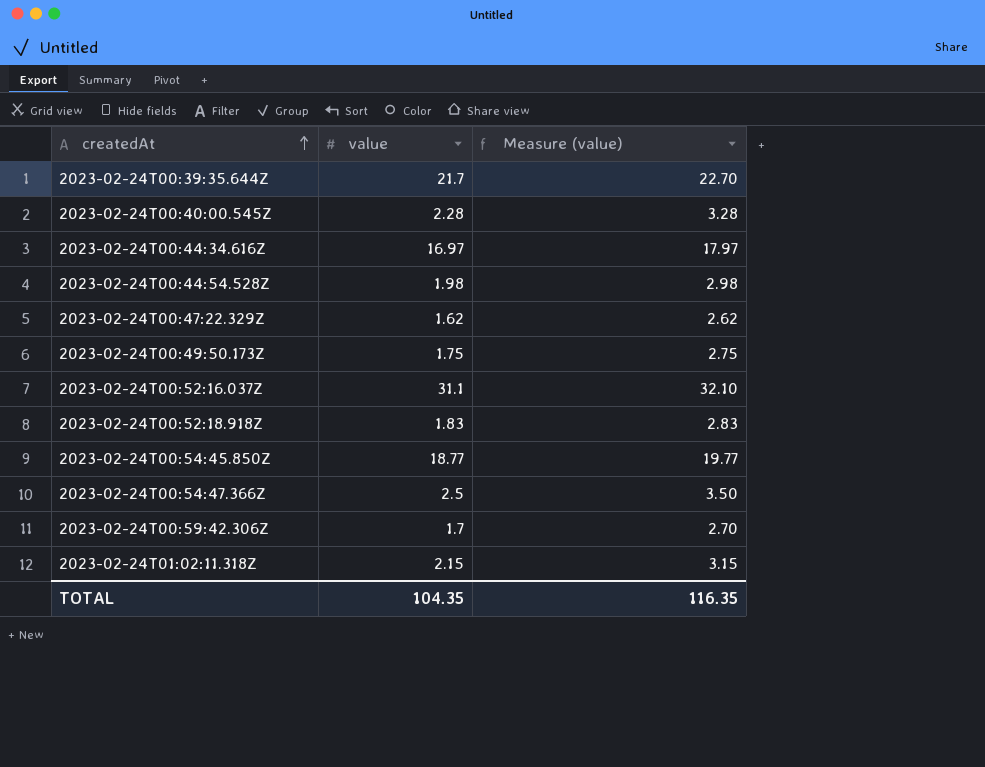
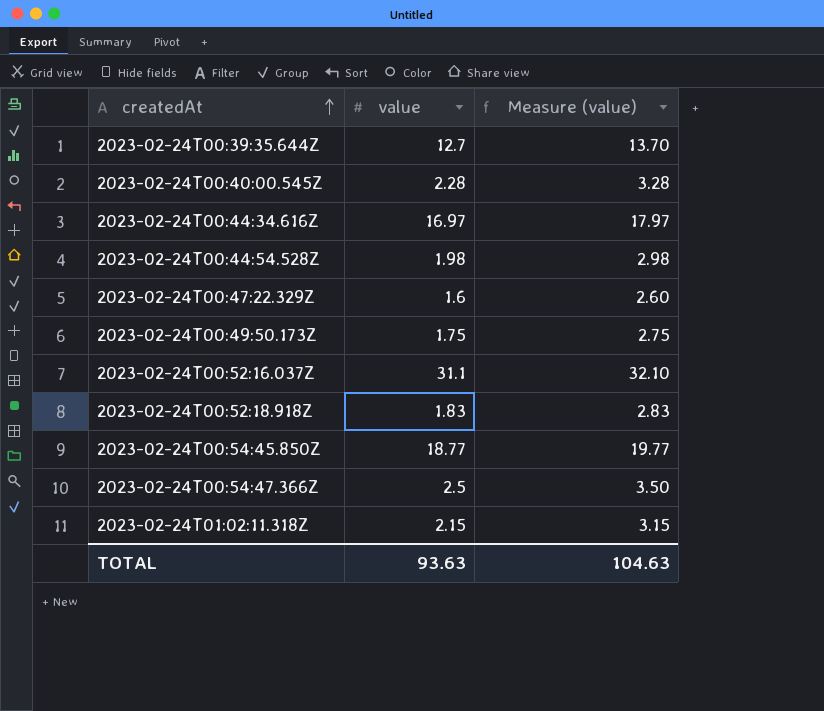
row 2023-02-24T00:59:42.306Z: 1.7 | 2.70 -> none
2023-02-24T00:39:35.644Z | value: 21.7 -> 12.7
2023-02-24T00:39:35.644Z | Measure (value): 22.70 -> 13.70
2023-02-24T00:47:22.329Z | value: 1.62 -> 1.6
2023-02-24T00:47:22.329Z | Measure (value): 2.62 -> 2.60
TOTAL | value: 104.35 -> 93.63
TOTAL | Measure (value): 116.35 -> 104.63

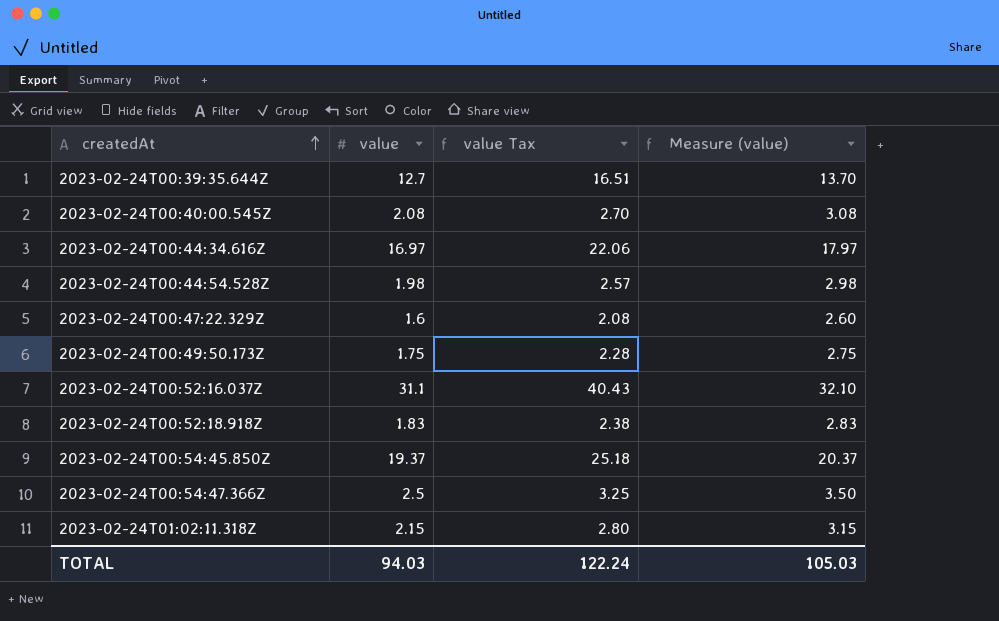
column value Tax | formula: none -> [value] * 1.3
2023-02-24T00:40:00.545Z | value: 2.28 -> 2.08
2023-02-24T00:40:00.545Z | Measure (value): 3.28 -> 3.08
2023-02-24T00:54:45.850Z | value: 18.77 -> 19.37
2023-02-24T00:54:45.850Z | Measure (value): 19.77 -> 20.37
TOTAL | value: 93.63 -> 94.03
TOTAL | Measure (value): 104.63 -> 105.03

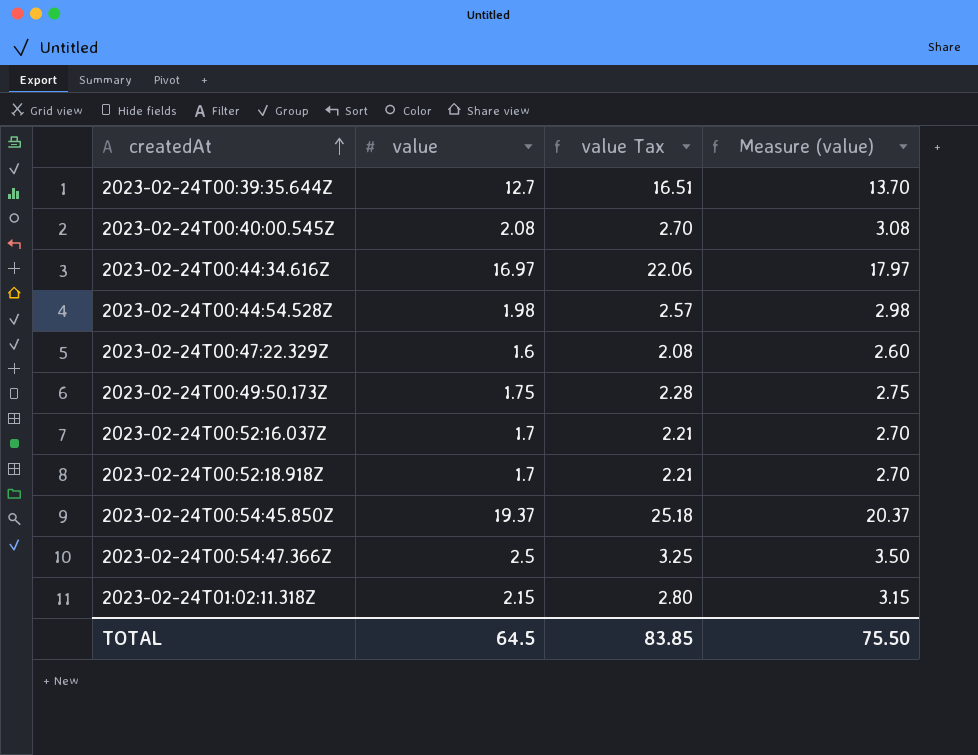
2023-02-24T00:52:16.037Z | value: 31.1 -> 1.7
2023-02-24T00:52:16.037Z | value Tax: 40.43 -> 2.21
2023-02-24T00:52:16.037Z | Measure (value): 32.10 -> 2.70
2023-02-24T00:52:18.918Z | value: 1.83 -> 1.7
2023-02-24T00:52:18.918Z | value Tax: 2.38 -> 2.21
2023-02-24T00:52:18.918Z | Measure (value): 2.83 -> 2.70
TOTAL | value: 94.03 -> 64.5
TOTAL | value Tax: 122.24 -> 83.85
TOTAL | Measure (value): 105.03 -> 75.50

